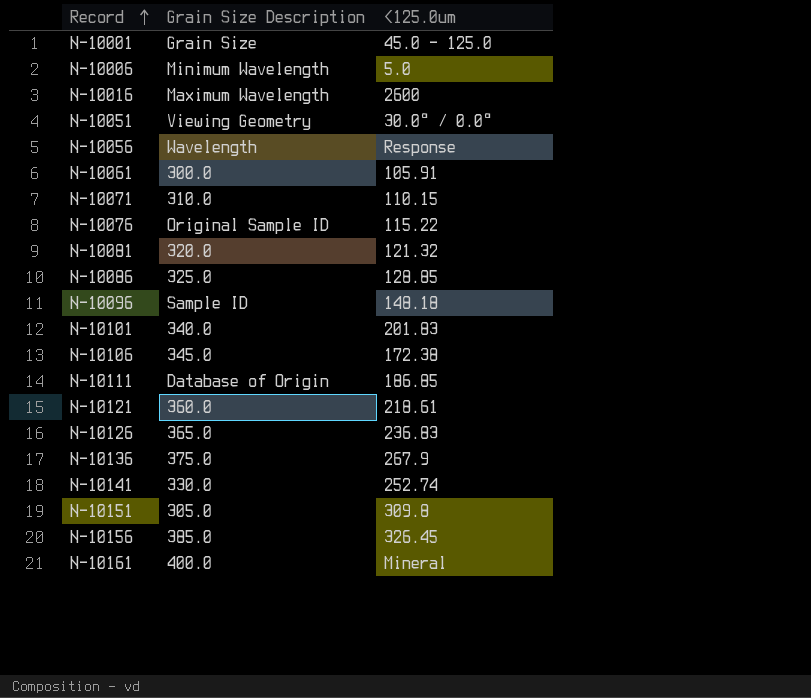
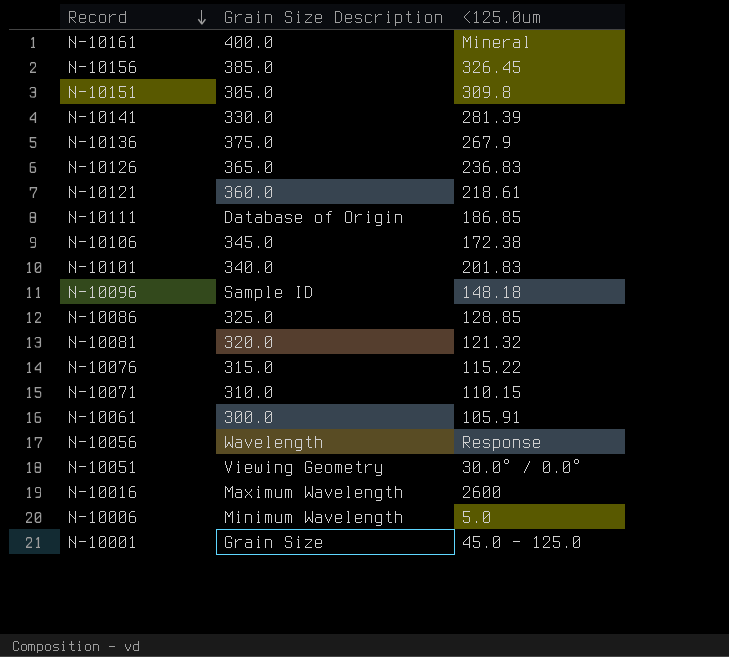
row order: Record ascending -> Record descending
N-10141 | <125.0um: 252.74 -> 281.39
N-10076 | Grain Size Description: Original Sample ID -> 315.0

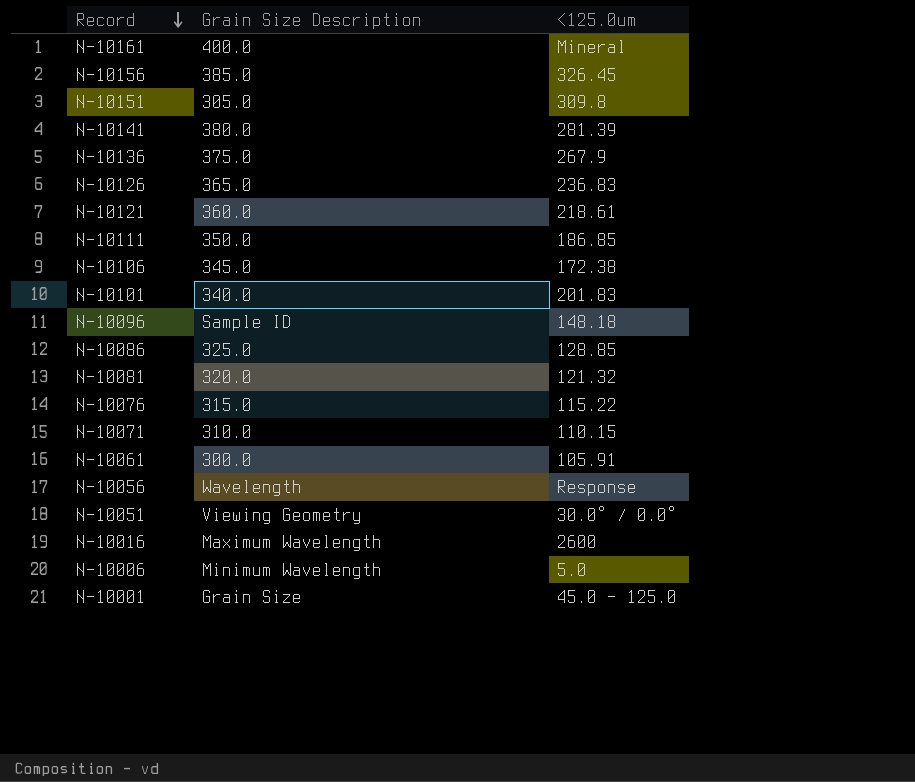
N-10141 | Grain Size Description: 330.0 -> 380.0
N-10111 | Grain Size Description: Database of Origin -> 350.0

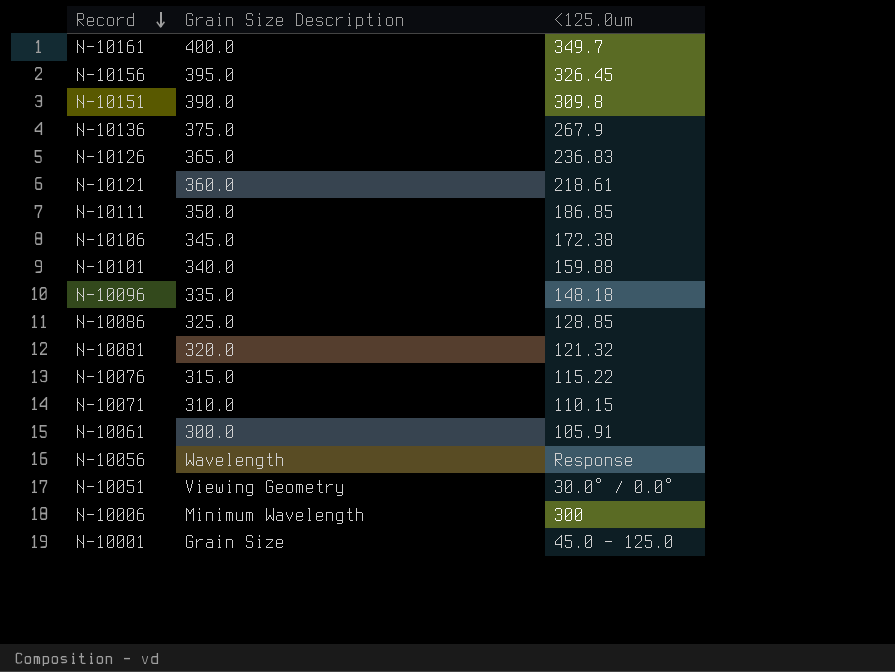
row N-10141: 380.0 | 281.39 -> none
row N-10016: Maximum Wavelength | 2600 -> none
N-10161 | <125.0um: Mineral -> 349.7
N-10156 | Grain Size Description: 385.0 -> 395.0
N-10151 | Grain Size Description: 305.0 -> 390.0
N-10101 | <125.0um: 201.83 -> 159.88
N-10096 | Grain Size Description: Sample ID -> 335.0
N-10006 | <125.0um: 5.0 -> 300

